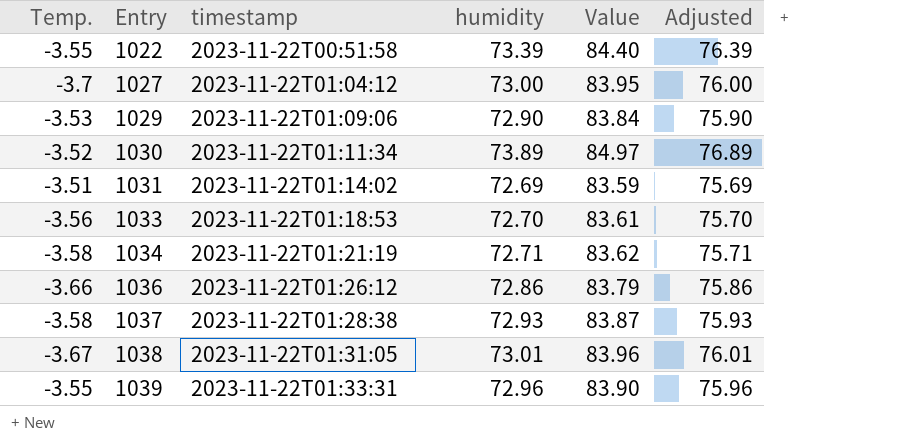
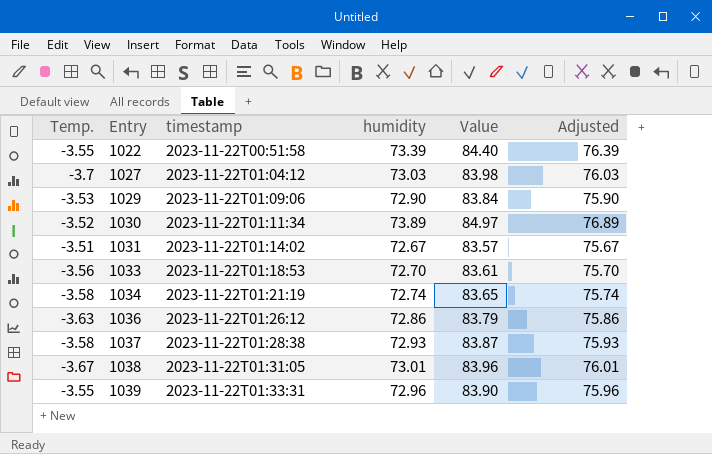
1027 | humidity: 73.00 -> 73.03
1027 | Value: 83.95 -> 83.98
1027 | Adjusted: 76.00 -> 76.03
1031 | humidity: 72.69 -> 72.67
1031 | Value: 83.59 -> 83.57
1031 | Adjusted: 75.69 -> 75.67
1034 | humidity: 72.71 -> 72.74
1034 | Value: 83.62 -> 83.65
1034 | Adjusted: 75.71 -> 75.74
1036 | Temp.: -3.66 -> -3.63

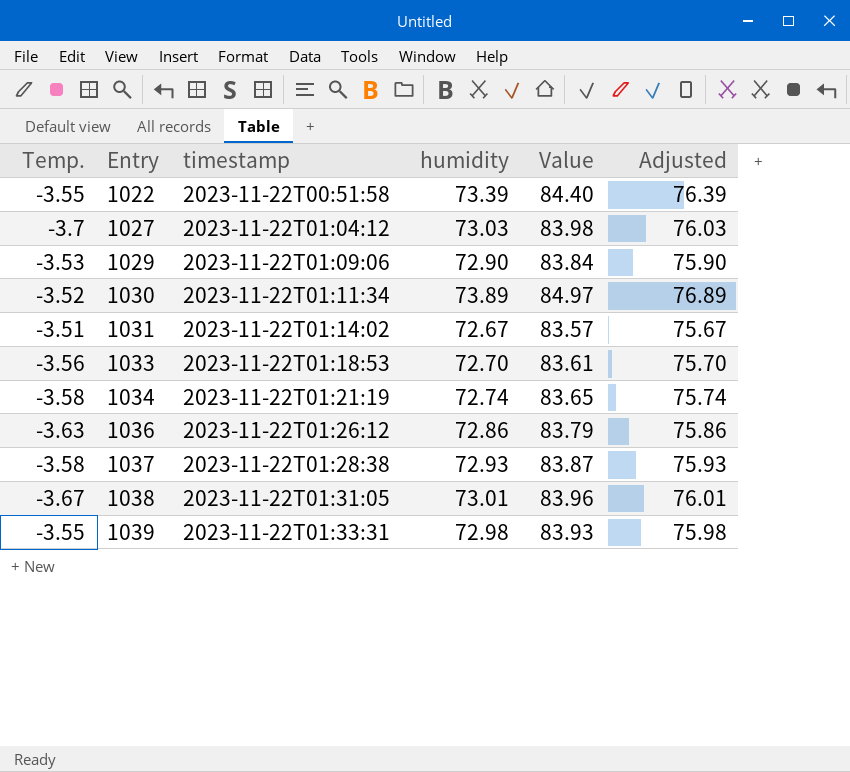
1039 | humidity: 72.96 -> 72.98
1039 | Value: 83.90 -> 83.93
1039 | Adjusted: 75.96 -> 75.98

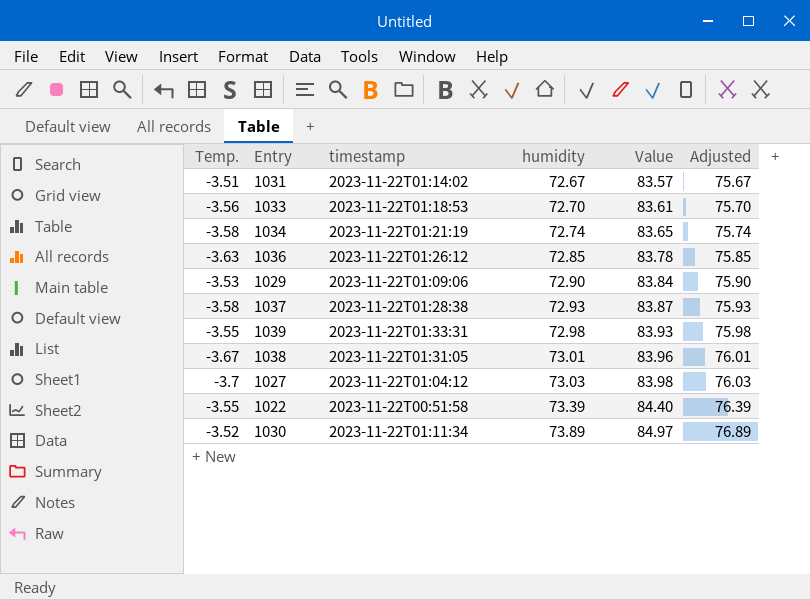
row order: Entry ascending -> humidity ascending
1036 | humidity: 72.86 -> 72.85
1036 | Value: 83.79 -> 83.78
1036 | Adjusted: 75.86 -> 75.85

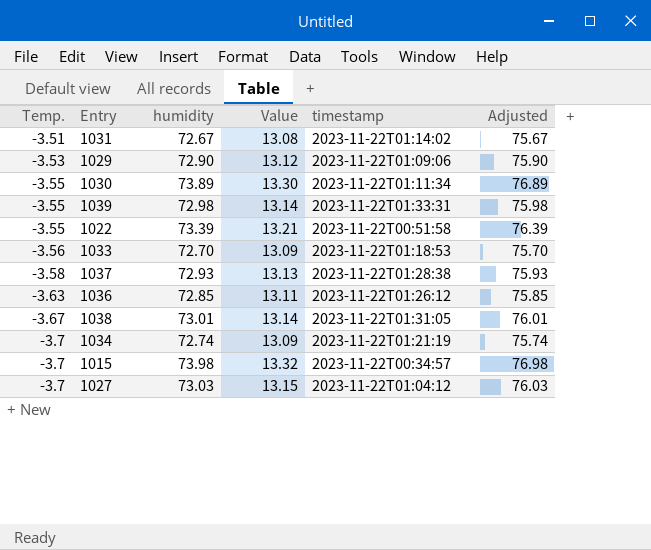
row order: humidity ascending -> Temp. descending
column Value | formula: [humidity] * 1.15 -> [humidity] * 0.18
column timestamp | position: 3 -> 5
1030 | Temp.: -3.52 -> -3.55
1034 | Temp.: -3.58 -> -3.7
row 1015: none -> -3.7 | 73.98 | 13.32 | 2023-11-22T00:34:57 | 76.98

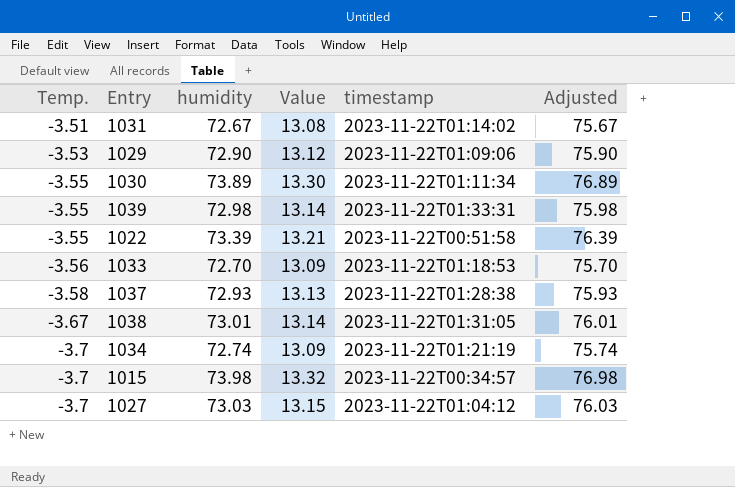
row 1036: -3.63 | 72.85 | 13.11 | 2023-11-22T01:26:12 | 75.85 -> none

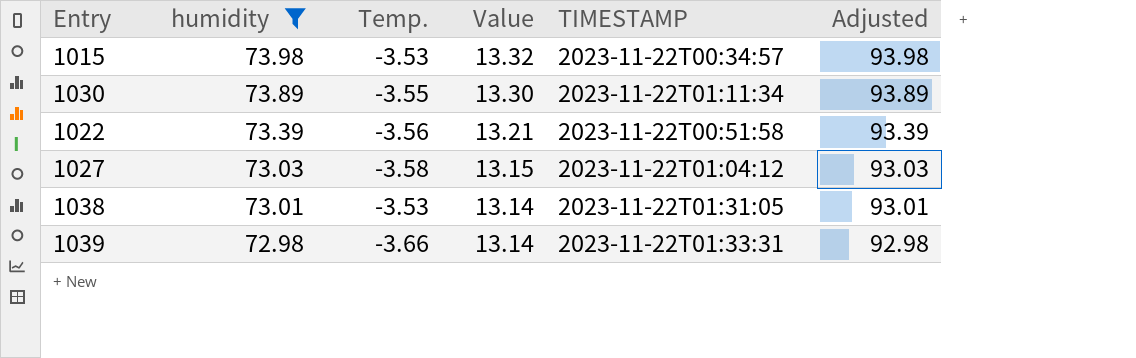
filter: none -> humidity >= 72.98
row order: Temp. descending -> humidity descending
column Temp. | position: 1 -> 3
column name: timestamp -> TIMESTAMP
column Adjusted | formula: [humidity] + 3 -> [humidity] + 20
1015 | Temp.: -3.7 -> -3.53
1022 | Temp.: -3.55 -> -3.56
1027 | Temp.: -3.7 -> -3.58
1038 | Temp.: -3.67 -> -3.53
1039 | Temp.: -3.55 -> -3.66

